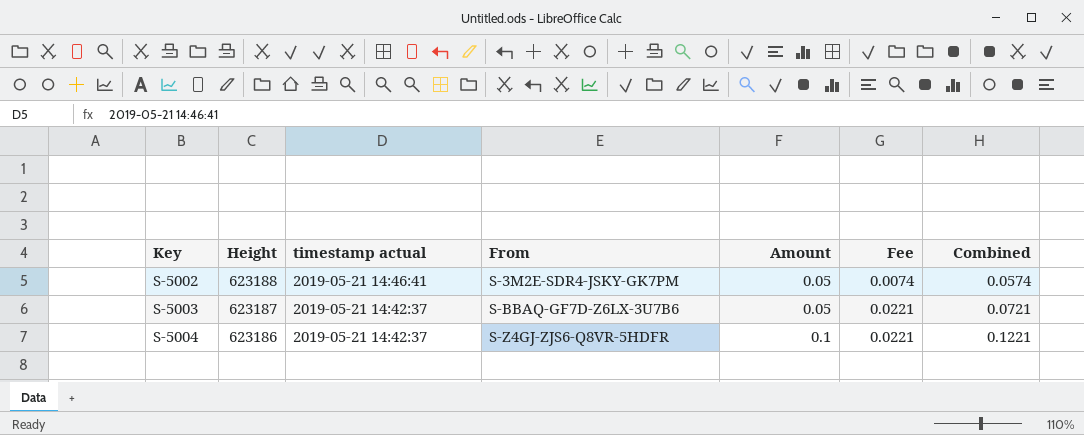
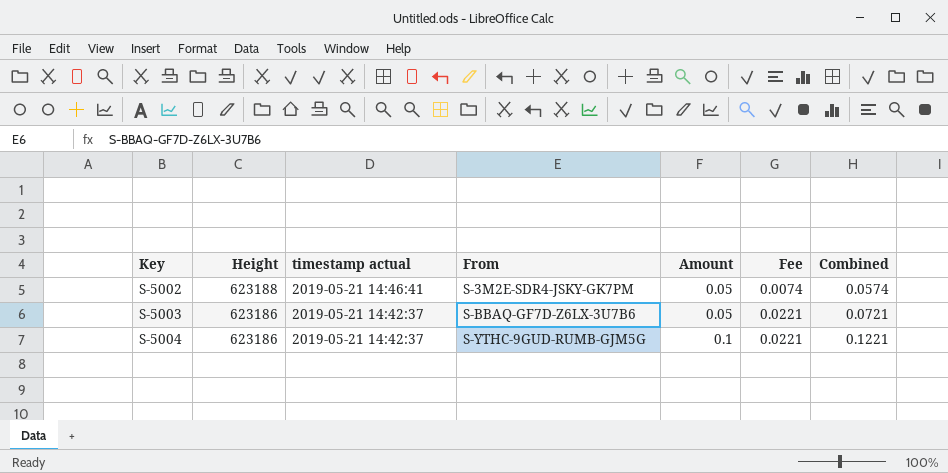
S-5003 | Height: 623187 -> 623186
S-5004 | From: S-Z4GJ-ZJS6-Q8VR-5HDFR -> S-YTHC-9GUD-RUMB-GJM5G

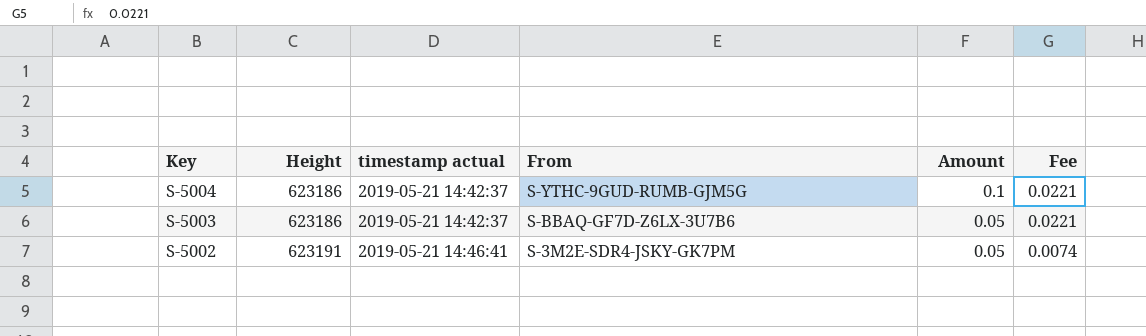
row order: Key ascending -> Key descending
column Combined | formula: [Amount] + [Fee] -> none
S-5002 | Height: 623188 -> 623191

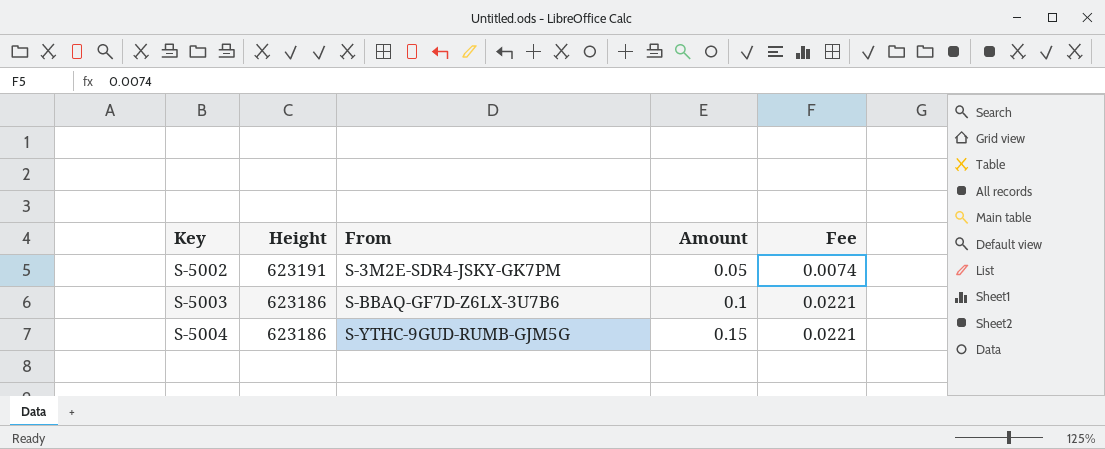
row order: Key descending -> Key ascending
column timestamp actual | position: 3 -> none
S-5003 | Amount: 0.05 -> 0.1
S-5004 | Amount: 0.1 -> 0.15

